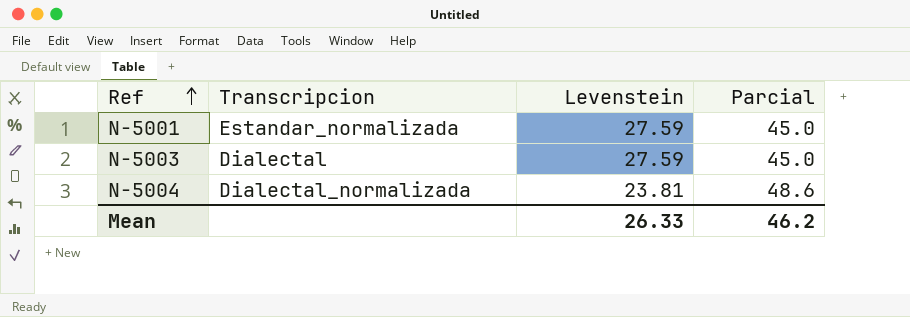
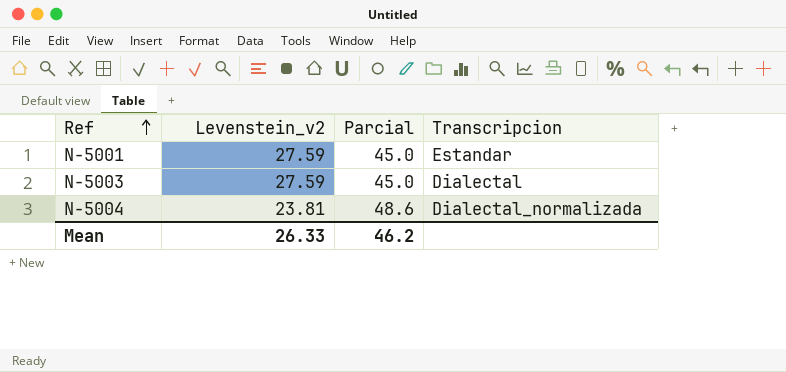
column name: Levenstein -> Levenstein_v2
column Transcripcion | position: 2 -> 4
N-5001 | Transcripcion: Estandar_normalizada -> Estandar

